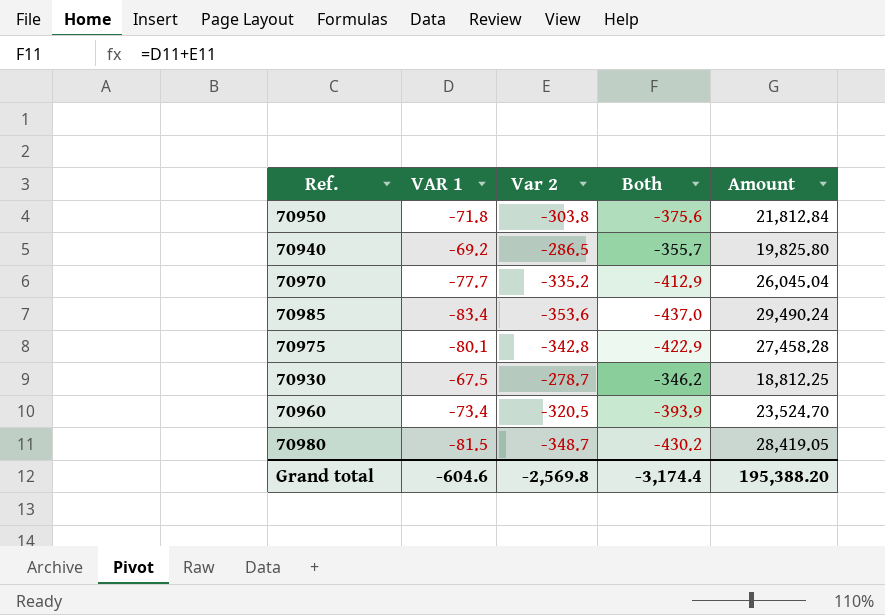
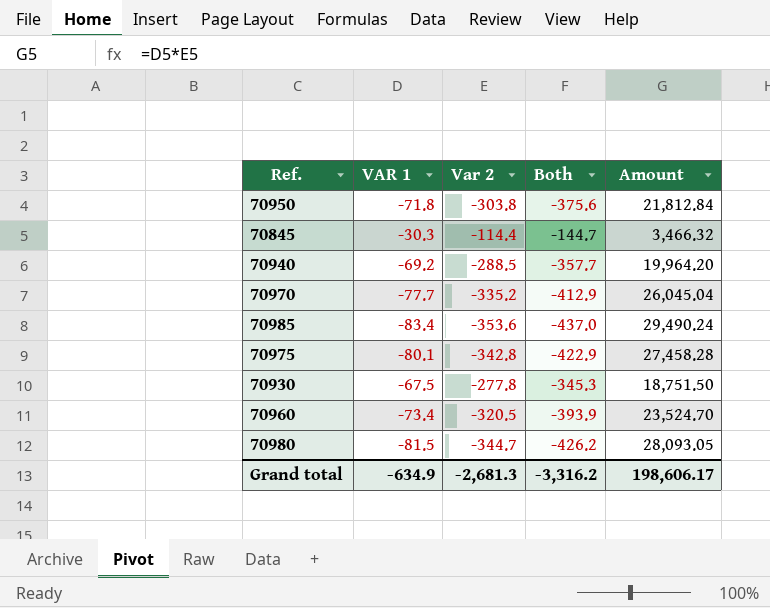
row 70845: none -> -30.3 | -114.4 | -144.7 | 3,466.32
70940 | Var 2: -286.5 -> -288.5
70940 | Both: -355.7 -> -357.7
70940 | Amount: 19,825.80 -> 19,964.20
70930 | Var 2: -278.7 -> -277.8
70930 | Both: -346.2 -> -345.3
70930 | Amount: 18,812.25 -> 18,751.50
70980 | Var 2: -348.7 -> -344.7
70980 | Both: -430.2 -> -426.2
70980 | Amount: 28,419.05 -> 28,093.05
Grand total | VAR 1: -604.6 -> -634.9
Grand total | Var 2: -2,569.8 -> -2,681.3
Grand total | Both: -3,174.4 -> -3,316.2
Grand total | Amount: 195,388.20 -> 198,606.17

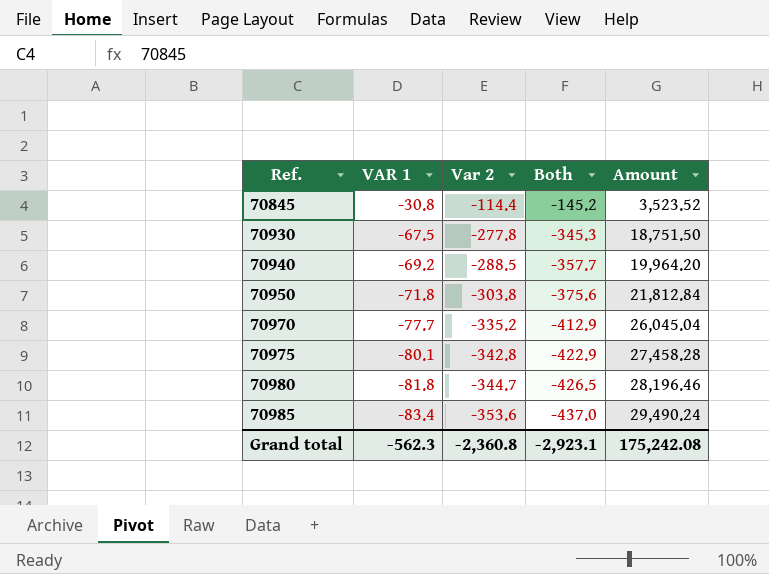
row order: none -> Ref. ascending
row 70960: -73.4 | -320.5 | -393.9 | 23,524.70 -> none
70845 | VAR 1: -30.3 -> -30.8
70845 | Both: -144.7 -> -145.2
70845 | Amount: 3,466.32 -> 3,523.52
70980 | VAR 1: -81.5 -> -81.8
70980 | Both: -426.2 -> -426.5
70980 | Amount: 28,093.05 -> 28,196.46
Grand total | VAR 1: -634.9 -> -562.3
Grand total | Var 2: -2,681.3 -> -2,360.8
Grand total | Both: -3,316.2 -> -2,923.1
Grand total | Amount: 198,606.17 -> 175,242.08

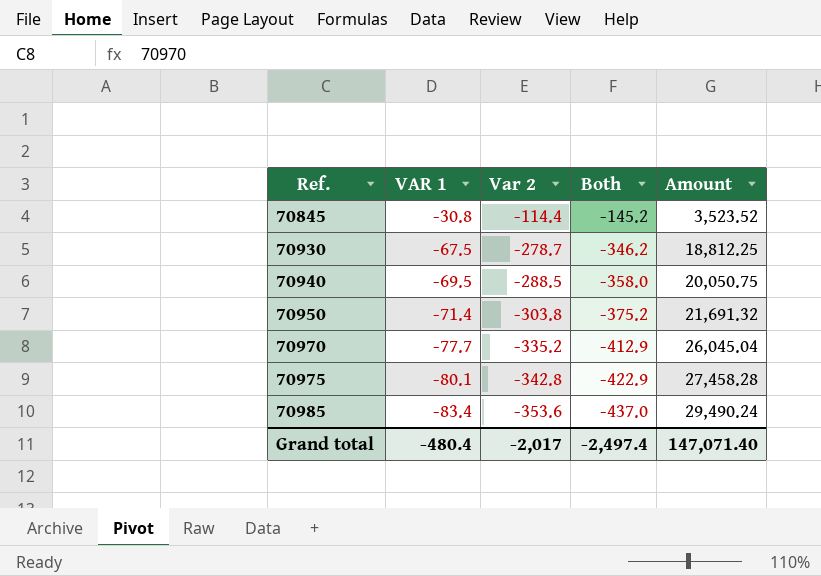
row 70980: -81.8 | -344.7 | -426.5 | 28,196.46 -> none
70930 | Var 2: -277.8 -> -278.7
70930 | Both: -345.3 -> -346.2
70930 | Amount: 18,751.50 -> 18,812.25
70940 | VAR 1: -69.2 -> -69.5
70940 | Both: -357.7 -> -358.0
70940 | Amount: 19,964.20 -> 20,050.75
70950 | VAR 1: -71.8 -> -71.4
70950 | Both: -375.6 -> -375.2
70950 | Amount: 21,812.84 -> 21,691.32
Grand total | VAR 1: -562.3 -> -480.4
Grand total | Var 2: -2,360.8 -> -2,017
Grand total | Both: -2,923.1 -> -2,497.4
Grand total | Amount: 175,242.08 -> 147,071.40

